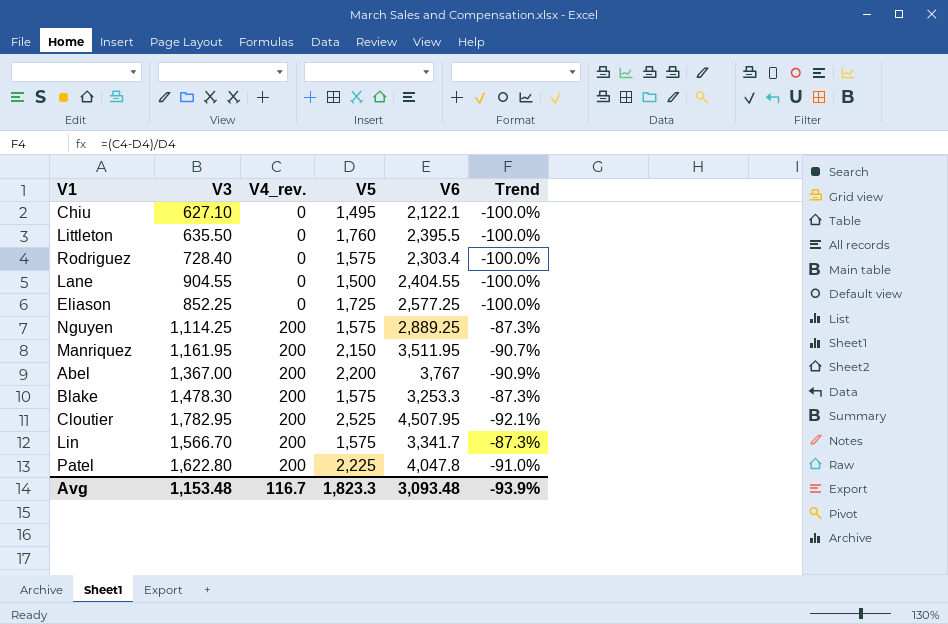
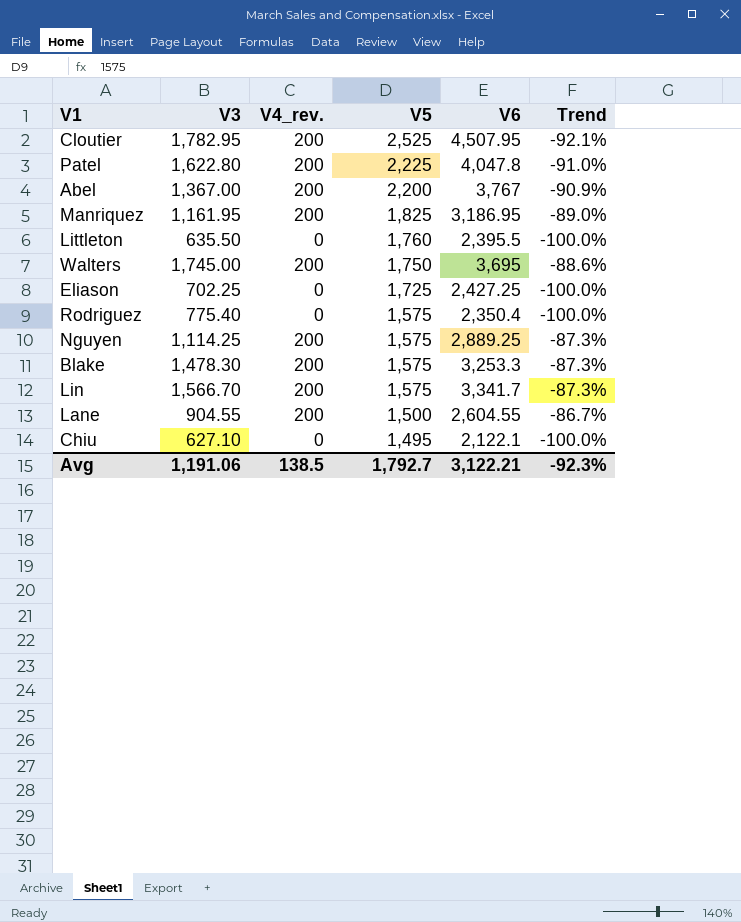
row order: V4_rev. ascending -> V5 descending
Manriquez | V5: 2,150 -> 1,825
Manriquez | V6: 3,511.95 -> 3,186.95
Manriquez | Trend: -90.7% -> -89.0%
row Walters: none -> 1,745.00 | 200 | 1,750 | 3,695 | -88.6%
Eliason | V3: 852.25 -> 702.25
Eliason | V6: 2,577.25 -> 2,427.25
Rodriguez | V3: 728.40 -> 775.40
Rodriguez | V6: 2,303.4 -> 2,350.4
Lane | V4_rev.: 0 -> 200
Lane | V6: 2,404.55 -> 2,604.55
Lane | Trend: -100.0% -> -86.7%
Avg | V3: 1,153.48 -> 1,191.06
Avg | V4_rev.: 116.7 -> 138.5
Avg | V5: 1,823.3 -> 1,792.7
Avg | V6: 3,093.48 -> 3,122.21
Avg | Trend: -93.9% -> -92.3%

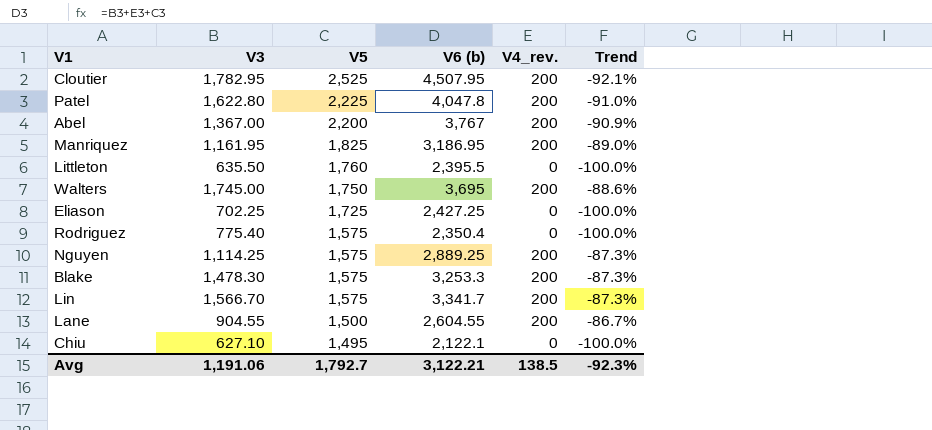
column name: V6 -> V6 (b)
column V4_rev. | position: 3 -> 5

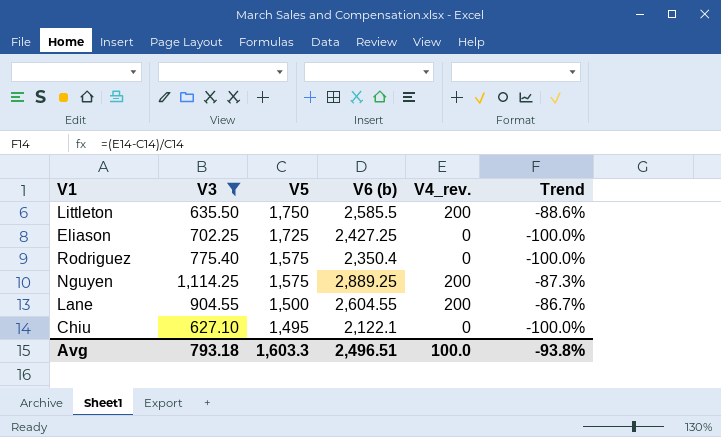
filter: none -> V3 <= 1,114.25
Littleton | V5: 1,760 -> 1,750
Littleton | V6 (b): 2,395.5 -> 2,585.5
Littleton | V4_rev.: 0 -> 200
Littleton | Trend: -100.0% -> -88.6%
Avg | V3: 1,191.06 -> 793.18
Avg | V5: 1,792.7 -> 1,603.3
Avg | V6 (b): 3,122.21 -> 2,496.51
Avg | V4_rev.: 138.5 -> 100.0
Avg | Trend: -92.3% -> -93.8%

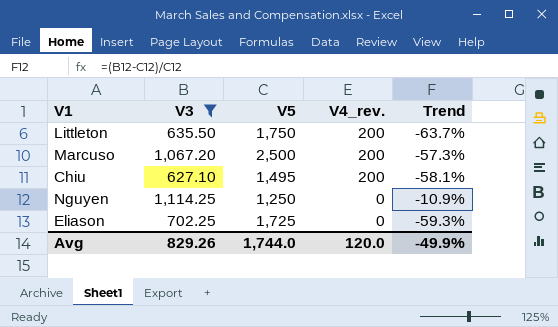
row order: V5 descending -> V4_rev. descending
column V6 (b) | formula: [V3] + [V5] + [V4_rev.] -> none
column Trend | formula: ([V4_rev.] - [V5]) / [V5] -> ([V3] - [V5]) / [V5]
row Rodriguez: 775.40 | 1,575 | 2,350.4 | 0 | -100.0% -> none
row Lane: 904.55 | 1,500 | 2,604.55 | 200 | -86.7% -> none
row Marcuso: none -> 1,067.20 | 2,500 | 200 | -57.3%
Chiu | V4_rev.: 0 -> 200
Nguyen | V5: 1,575 -> 1,250
Nguyen | V4_rev.: 200 -> 0
Avg | V3: 793.18 -> 829.26
Avg | V5: 1,603.3 -> 1,744.0
Avg | V4_rev.: 100.0 -> 120.0
Avg | Trend: -93.8% -> -49.9%

